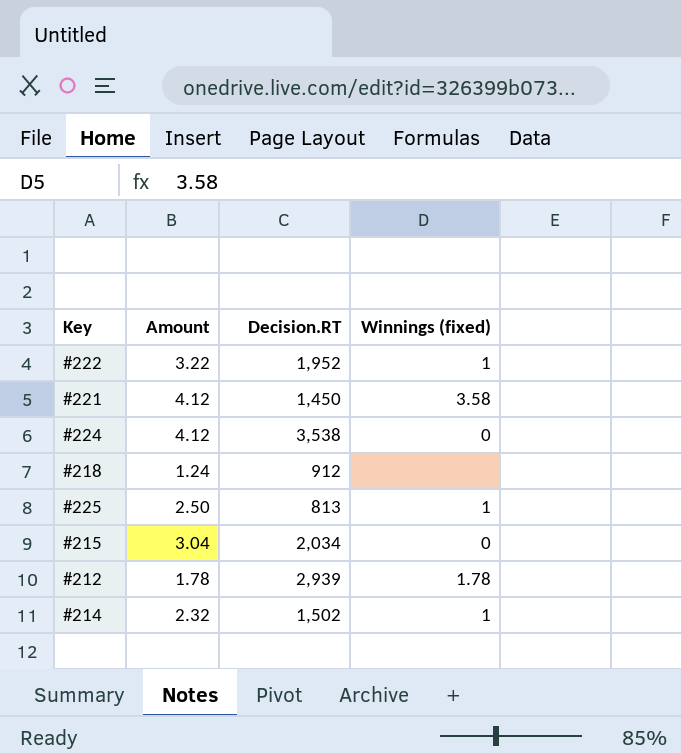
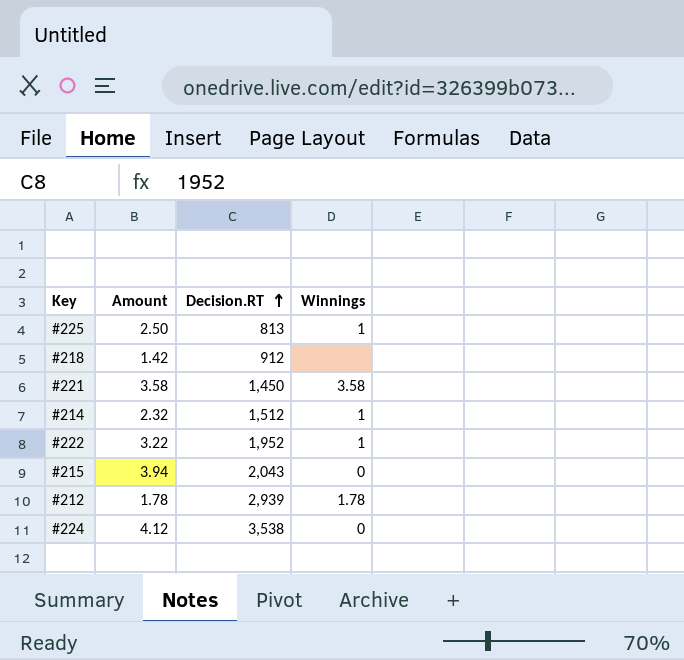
row order: none -> Decision.RT ascending
column name: Winnings (fixed) -> Winnings
#218 | Amount: 1.24 -> 1.42
#221 | Amount: 4.12 -> 3.58
#214 | Decision.RT: 1,502 -> 1,512
#215 | Amount: 3.04 -> 3.94
#215 | Decision.RT: 2,034 -> 2,043

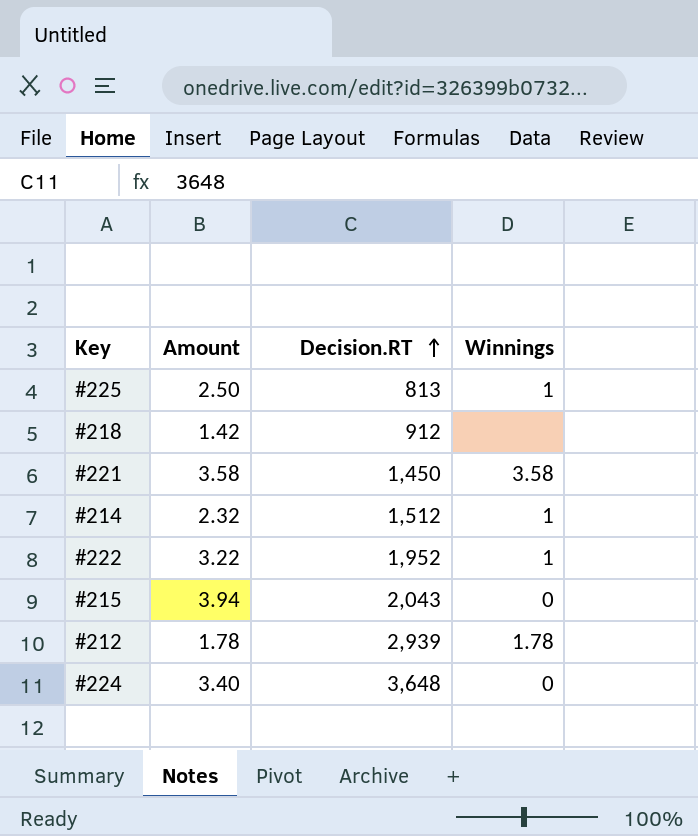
#224 | Amount: 4.12 -> 3.40
#224 | Decision.RT: 3,538 -> 3,648

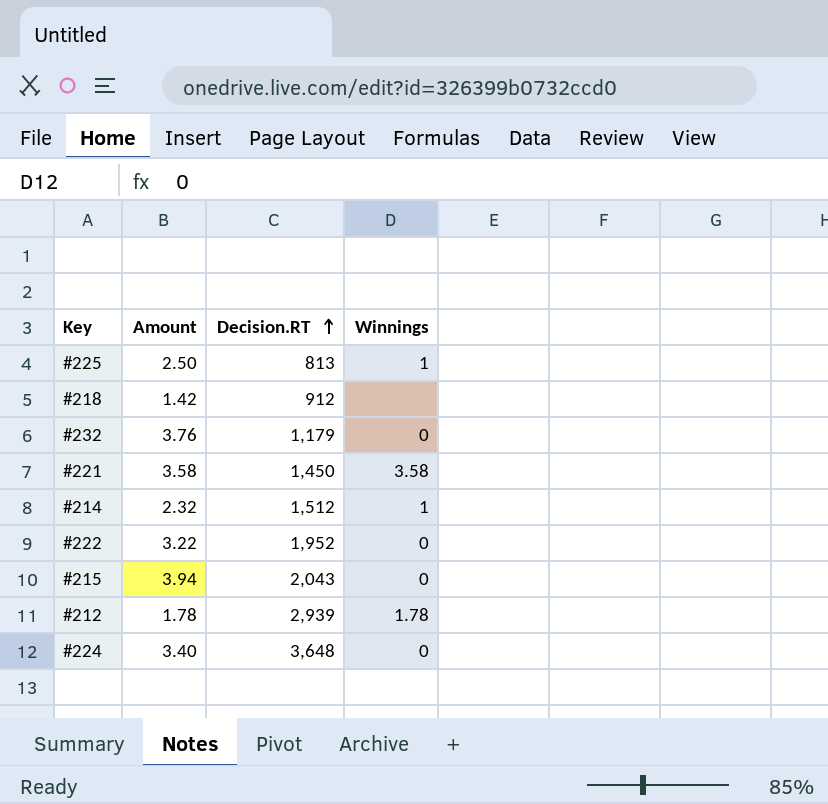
row #232: none -> 3.76 | 1,179 | 0
#222 | Winnings: 1 -> 0

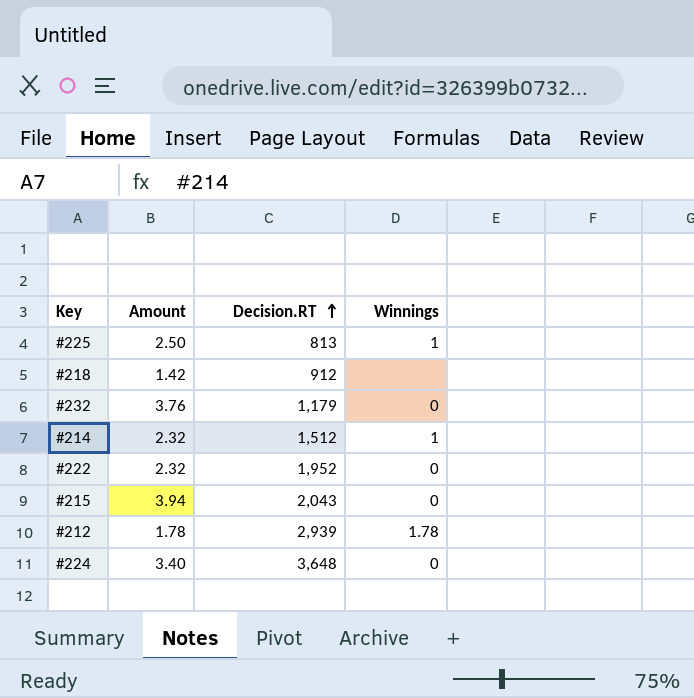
row #221: 3.58 | 1,450 | 3.58 -> none
#222 | Amount: 3.22 -> 2.32

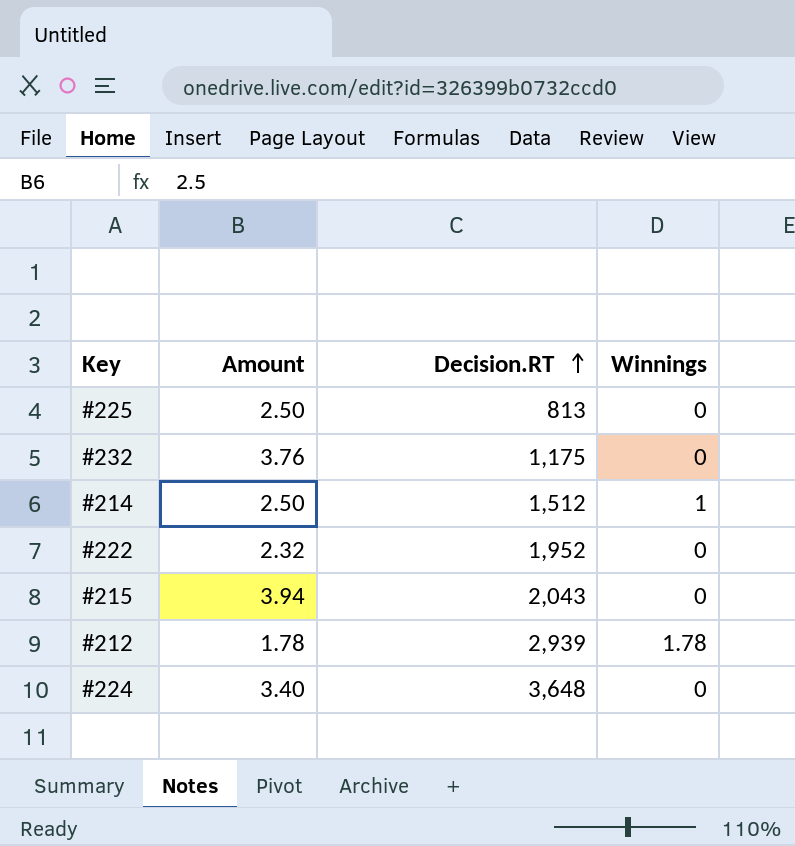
row #218: 1.42 | 912 | none -> none
#225 | Winnings: 1 -> 0
#232 | Decision.RT: 1,179 -> 1,175
#214 | Amount: 2.32 -> 2.50

